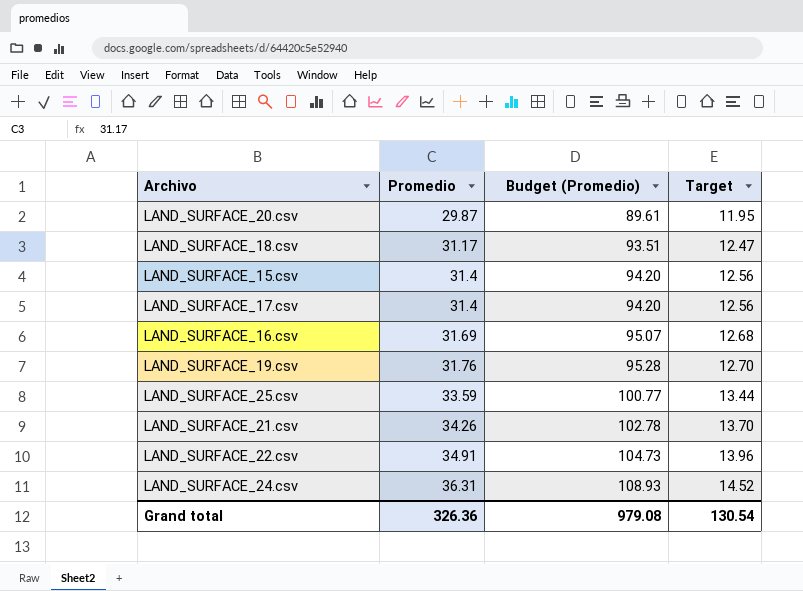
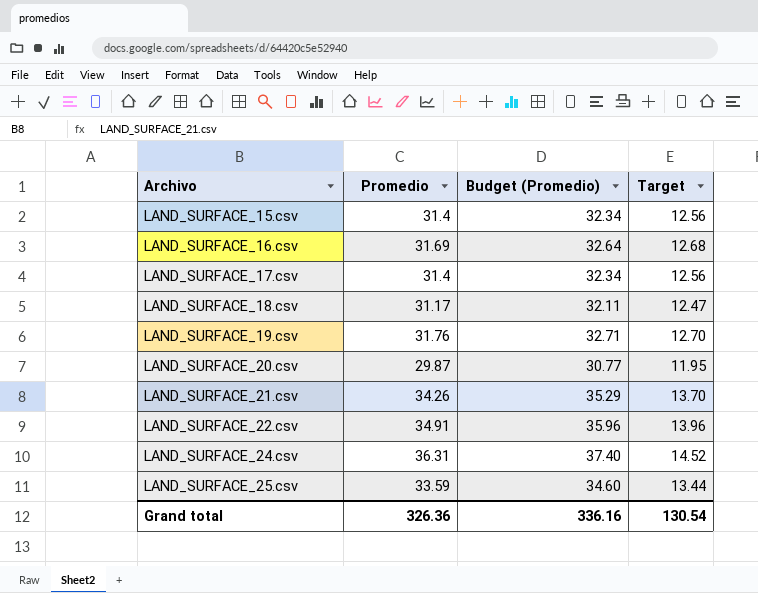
row order: Promedio ascending -> Archivo ascending
column Budget (Promedio) | formula: [Promedio] * 3 -> [Promedio] * 1.03
Grand total | Budget (Promedio): 979.08 -> 336.16

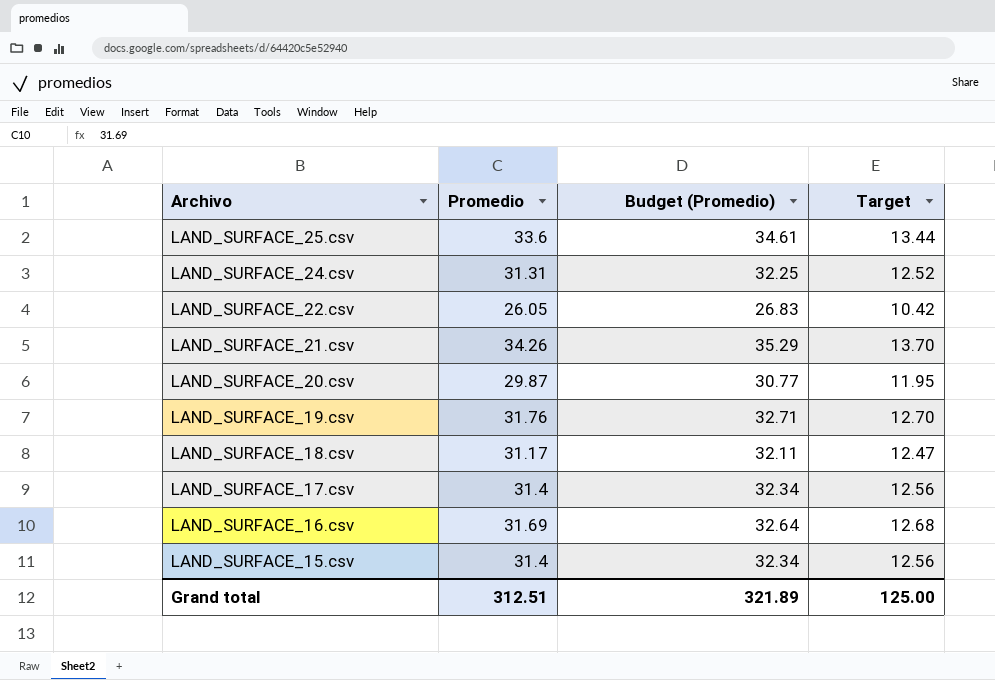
row order: Archivo ascending -> Archivo descending
LAND_SURFACE_25.csv | Promedio: 33.59 -> 33.6
LAND_SURFACE_25.csv | Budget (Promedio): 34.60 -> 34.61
LAND_SURFACE_24.csv | Promedio: 36.31 -> 31.31
LAND_SURFACE_24.csv | Budget (Promedio): 37.40 -> 32.25
LAND_SURFACE_24.csv | Target: 14.52 -> 12.52
LAND_SURFACE_22.csv | Promedio: 34.91 -> 26.05
LAND_SURFACE_22.csv | Budget (Promedio): 35.96 -> 26.83
LAND_SURFACE_22.csv | Target: 13.96 -> 10.42
Grand total | Promedio: 326.36 -> 312.51
Grand total | Budget (Promedio): 336.16 -> 321.89
Grand total | Target: 130.54 -> 125.00

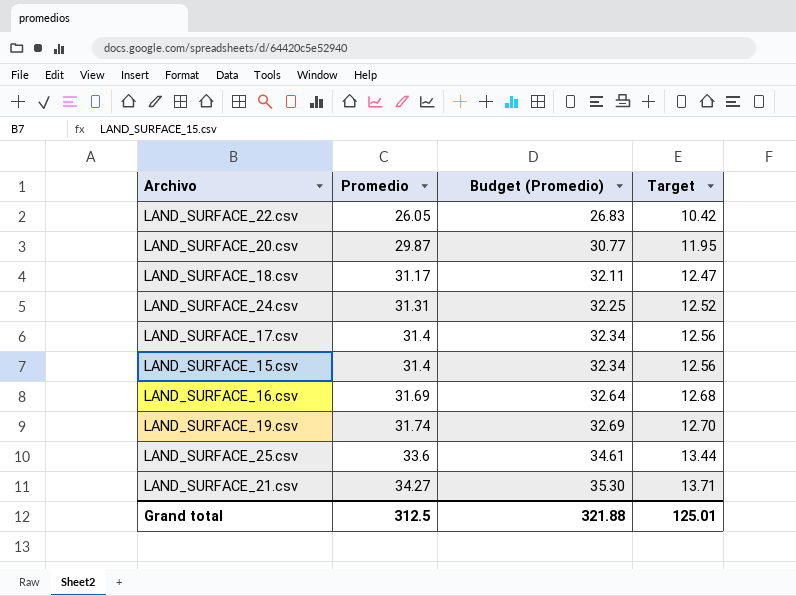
row order: Archivo descending -> Promedio ascending
LAND_SURFACE_19.csv | Promedio: 31.76 -> 31.74
LAND_SURFACE_19.csv | Budget (Promedio): 32.71 -> 32.69
LAND_SURFACE_21.csv | Promedio: 34.26 -> 34.27
LAND_SURFACE_21.csv | Budget (Promedio): 35.29 -> 35.30
LAND_SURFACE_21.csv | Target: 13.70 -> 13.71
Grand total | Promedio: 312.51 -> 312.5
Grand total | Budget (Promedio): 321.89 -> 321.88
Grand total | Target: 125.00 -> 125.01

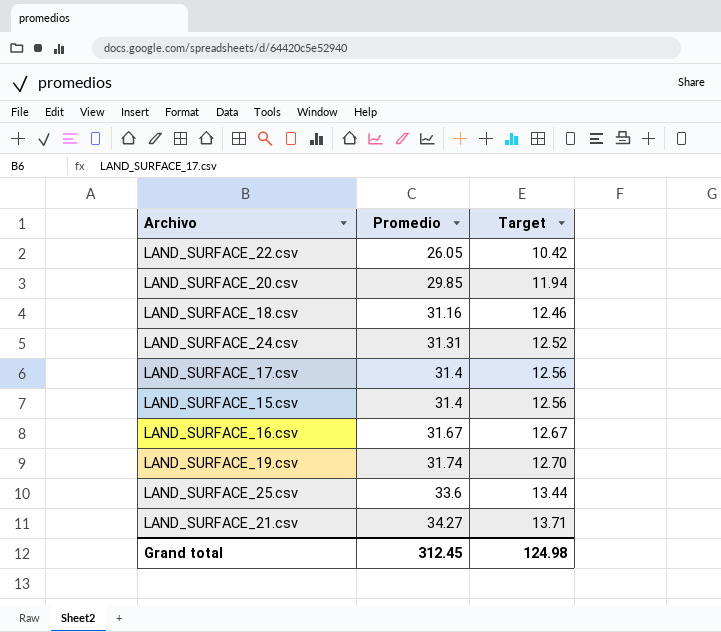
column Budget (Promedio) | formula: [Promedio] * 1.03 -> none
LAND_SURFACE_20.csv | Promedio: 29.87 -> 29.85
LAND_SURFACE_20.csv | Target: 11.95 -> 11.94
LAND_SURFACE_18.csv | Promedio: 31.17 -> 31.16
LAND_SURFACE_18.csv | Target: 12.47 -> 12.46
LAND_SURFACE_16.csv | Promedio: 31.69 -> 31.67
LAND_SURFACE_16.csv | Target: 12.68 -> 12.67
Grand total | Promedio: 312.5 -> 312.45
Grand total | Target: 125.01 -> 124.98

